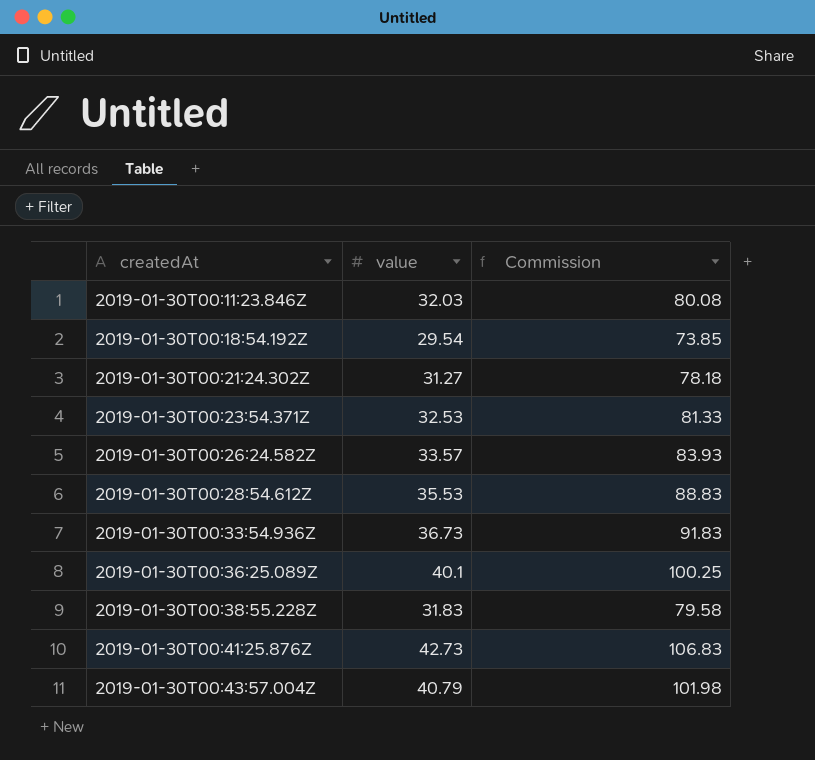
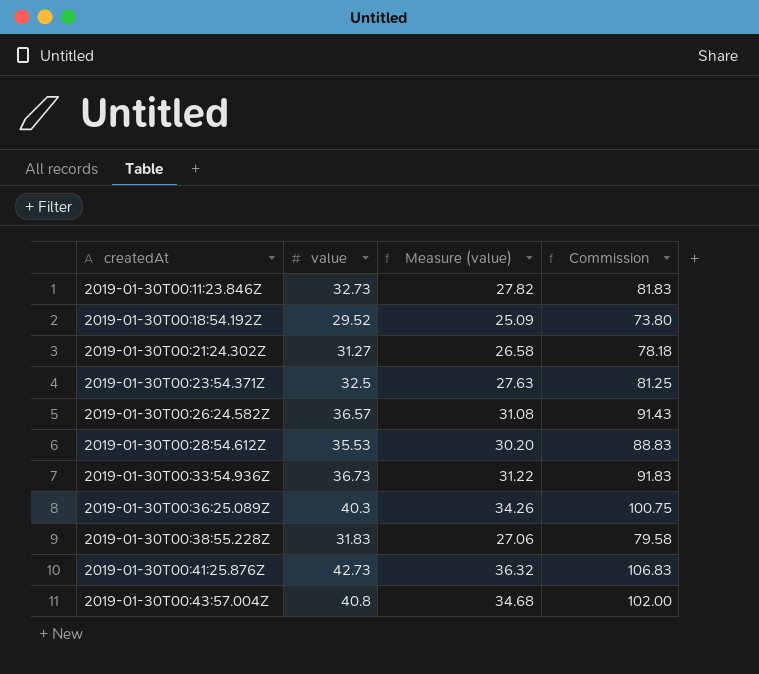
column Measure (value) | formula: none -> [value] * 0.85
2019-01-30T00:11:23.846Z | value: 32.03 -> 32.73
2019-01-30T00:11:23.846Z | Commission: 80.08 -> 81.83
2019-01-30T00:18:54.192Z | value: 29.54 -> 29.52
2019-01-30T00:18:54.192Z | Commission: 73.85 -> 73.80
2019-01-30T00:23:54.371Z | value: 32.53 -> 32.5
2019-01-30T00:23:54.371Z | Commission: 81.33 -> 81.25
2019-01-30T00:26:24.582Z | value: 33.57 -> 36.57
2019-01-30T00:26:24.582Z | Commission: 83.93 -> 91.43
2019-01-30T00:36:25.089Z | value: 40.1 -> 40.3
2019-01-30T00:36:25.089Z | Commission: 100.25 -> 100.75
2019-01-30T00:43:57.004Z | value: 40.79 -> 40.8
2019-01-30T00:43:57.004Z | Commission: 101.98 -> 102.00

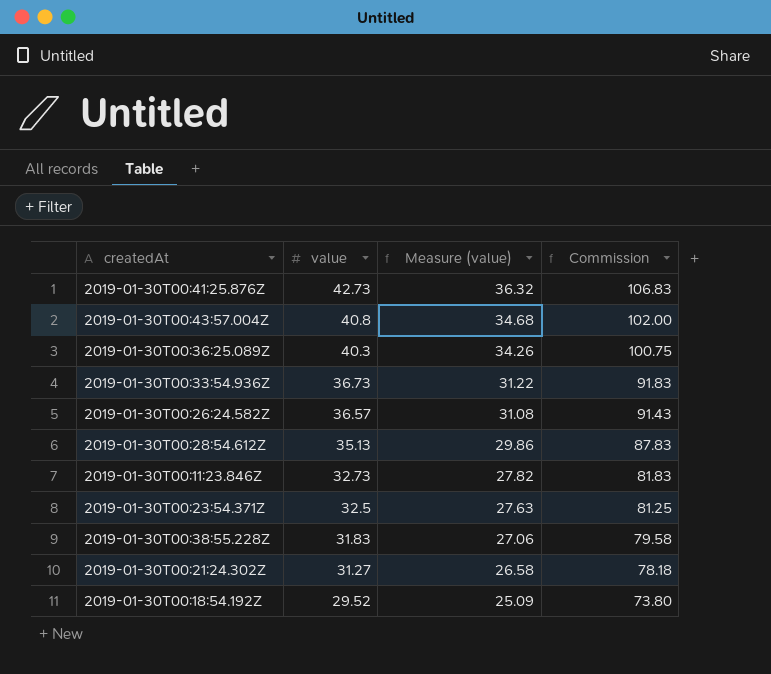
row order: createdAt ascending -> value descending
2019-01-30T00:28:54.612Z | value: 35.53 -> 35.13
2019-01-30T00:28:54.612Z | Measure (value): 30.20 -> 29.86
2019-01-30T00:28:54.612Z | Commission: 88.83 -> 87.83

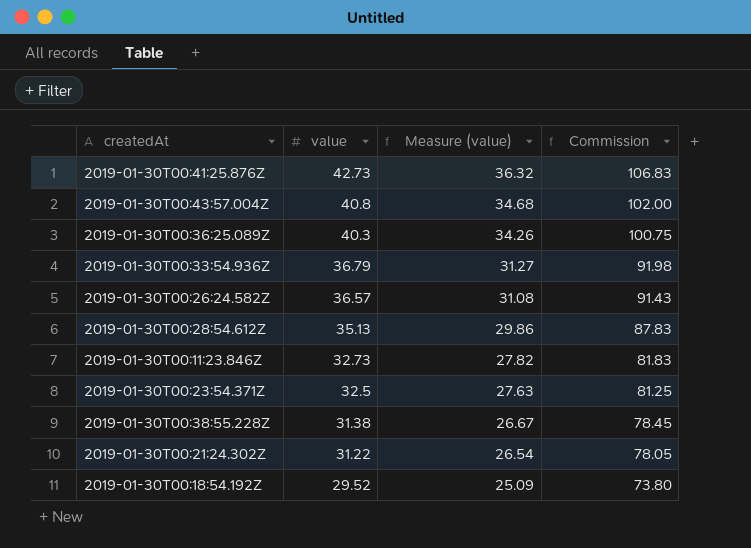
2019-01-30T00:33:54.936Z | value: 36.73 -> 36.79
2019-01-30T00:33:54.936Z | Measure (value): 31.22 -> 31.27
2019-01-30T00:33:54.936Z | Commission: 91.83 -> 91.98
2019-01-30T00:38:55.228Z | value: 31.83 -> 31.38
2019-01-30T00:38:55.228Z | Measure (value): 27.06 -> 26.67
2019-01-30T00:38:55.228Z | Commission: 79.58 -> 78.45
2019-01-30T00:21:24.302Z | value: 31.27 -> 31.22
2019-01-30T00:21:24.302Z | Measure (value): 26.58 -> 26.54
2019-01-30T00:21:24.302Z | Commission: 78.18 -> 78.05

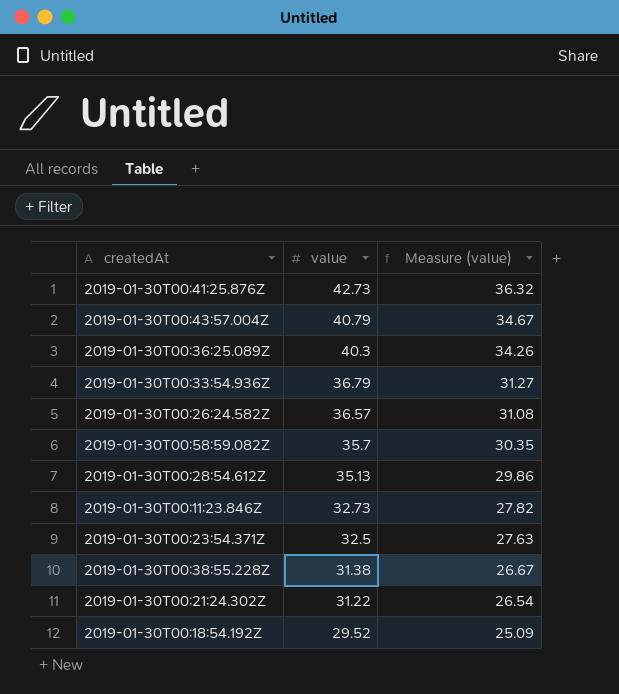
column Commission | formula: [value] * 2.5 -> none
2019-01-30T00:43:57.004Z | value: 40.8 -> 40.79
2019-01-30T00:43:57.004Z | Measure (value): 34.68 -> 34.67
row 2019-01-30T00:58:59.082Z: none -> 35.7 | 30.35

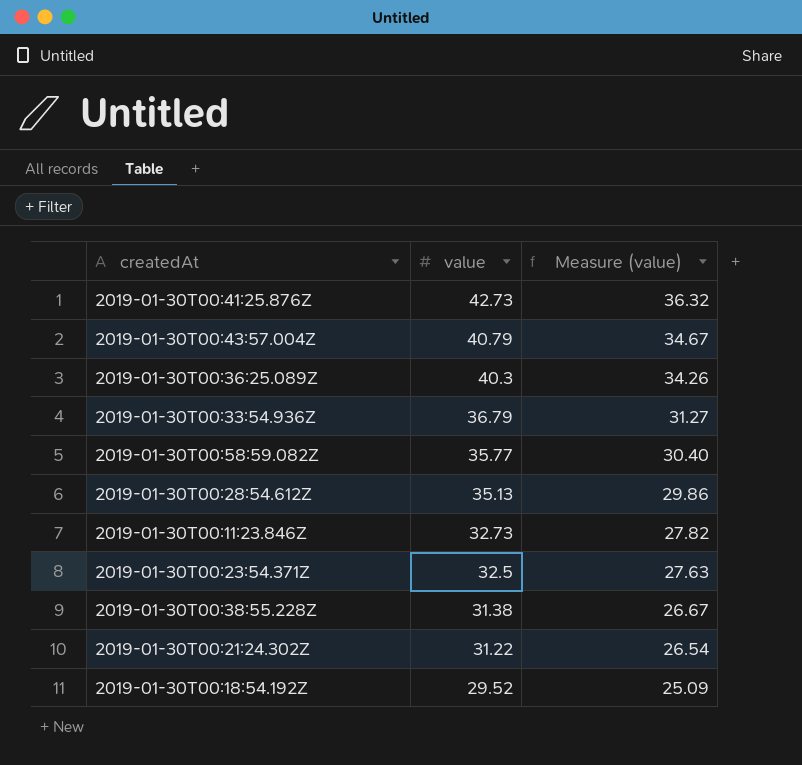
row 2019-01-30T00:26:24.582Z: 36.57 | 31.08 -> none
2019-01-30T00:58:59.082Z | value: 35.7 -> 35.77
2019-01-30T00:58:59.082Z | Measure (value): 30.35 -> 30.40

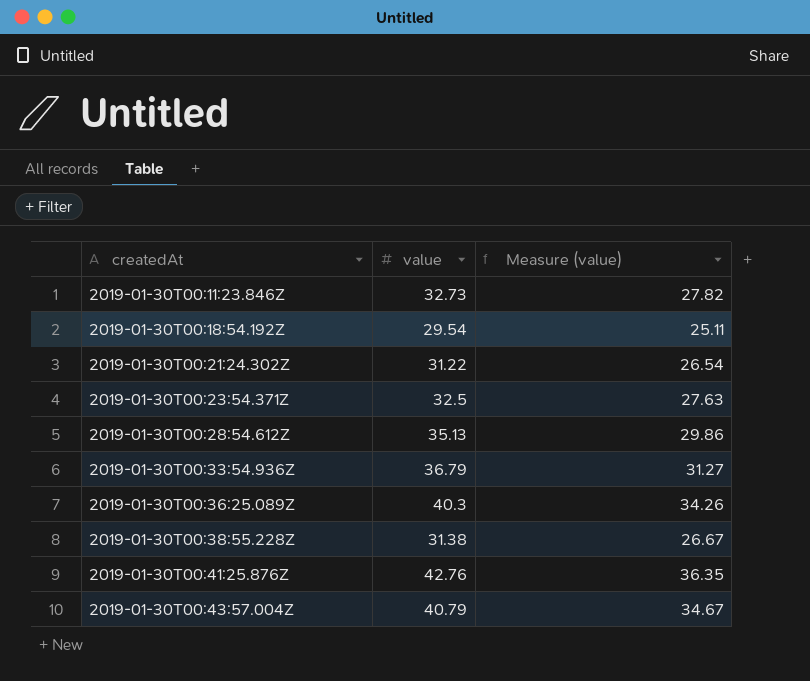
row order: value descending -> createdAt ascending
row 2019-01-30T00:58:59.082Z: 35.77 | 30.40 -> none
2019-01-30T00:18:54.192Z | value: 29.52 -> 29.54
2019-01-30T00:18:54.192Z | Measure (value): 25.09 -> 25.11
2019-01-30T00:41:25.876Z | value: 42.73 -> 42.76
2019-01-30T00:41:25.876Z | Measure (value): 36.32 -> 36.35

